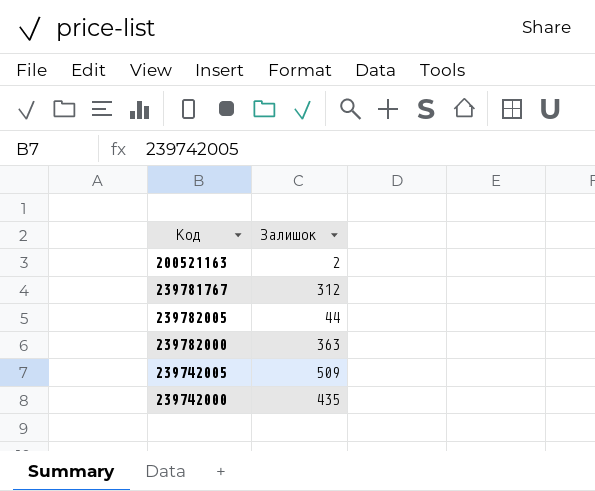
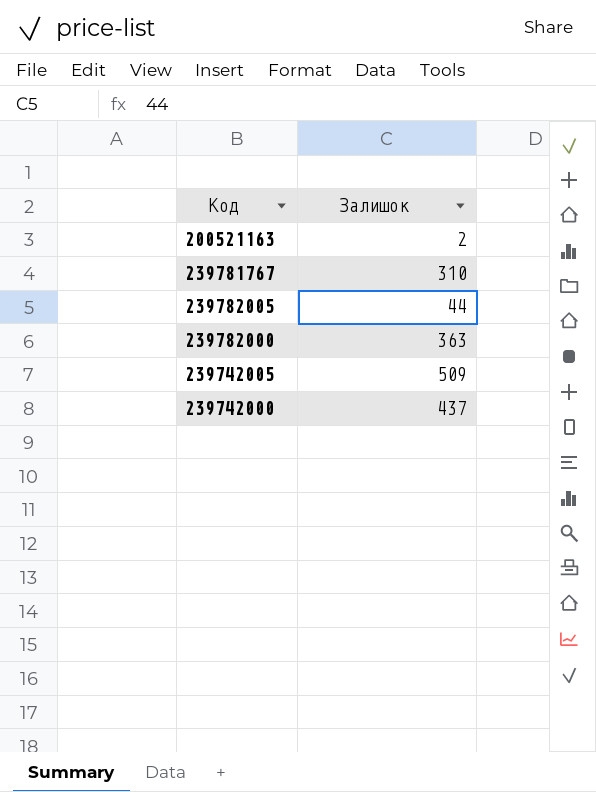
239781767 | Залишок: 312 -> 310
239742000 | Залишок: 435 -> 437

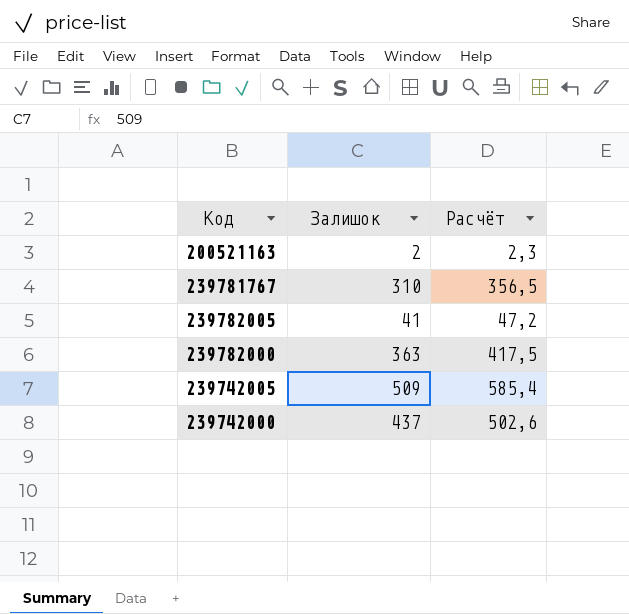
column Расчёт | formula: none -> [Залишок] * 1,15
239782005 | Залишок: 44 -> 41

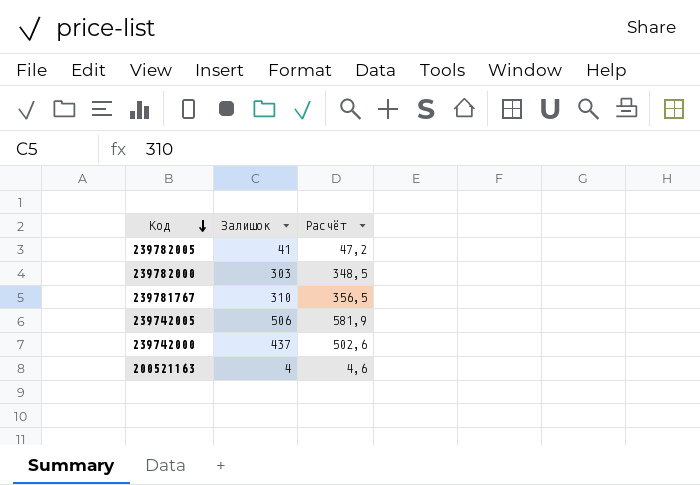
row order: none -> Код descending
239782000 | Залишок: 363 -> 303
239782000 | Расчёт: 417,5 -> 348,5
239742005 | Залишок: 509 -> 506
239742005 | Расчёт: 585,4 -> 581,9
200521163 | Залишок: 2 -> 4
200521163 | Расчёт: 2,3 -> 4,6

